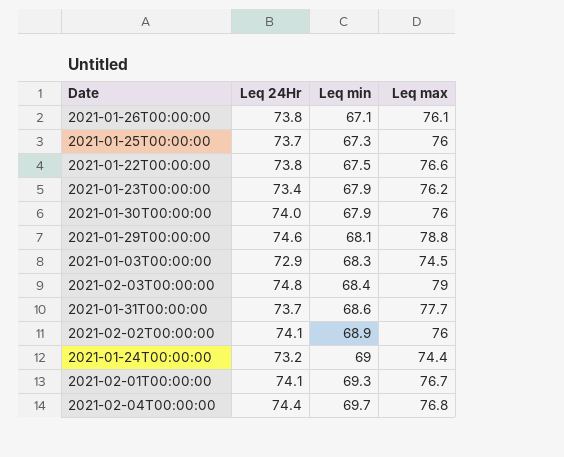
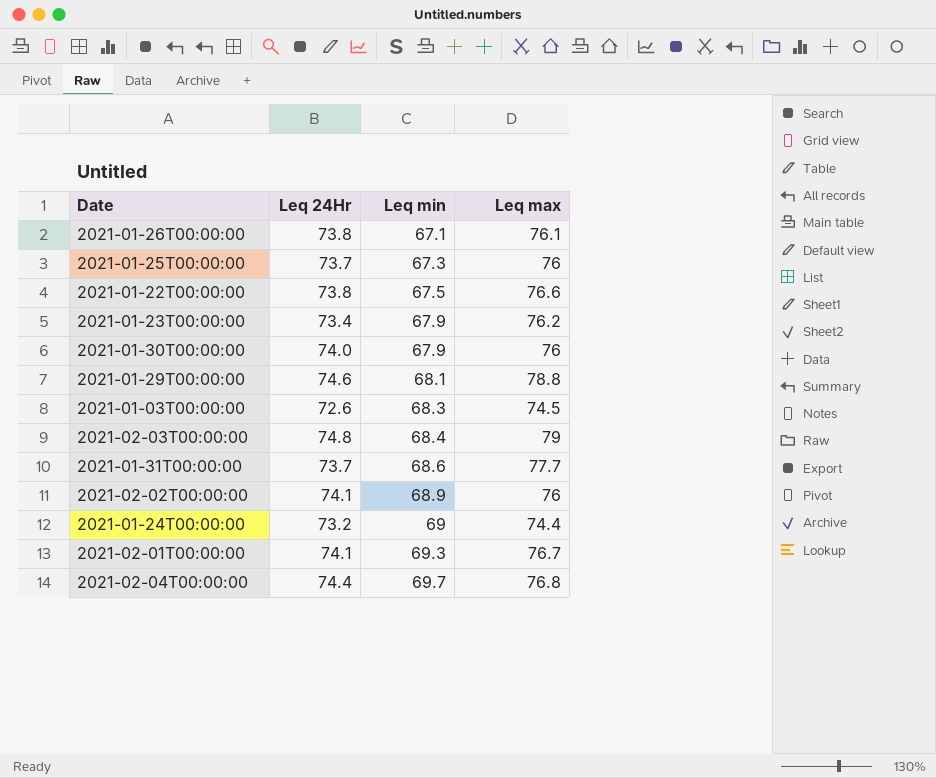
2021-01-03T00:00:00 | Leq 24Hr: 72.9 -> 72.6

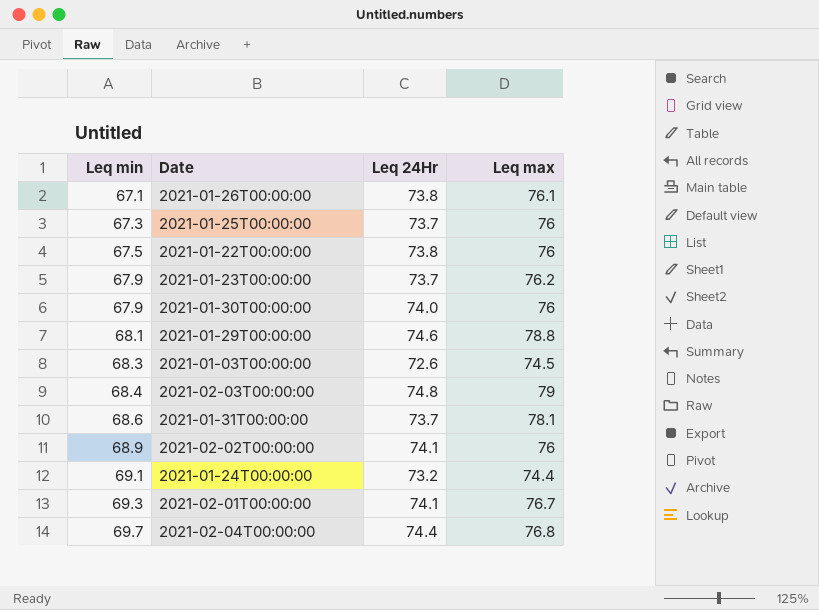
column Leq min | position: 3 -> 1
2021-01-22T00:00:00 | Leq max: 76.6 -> 76
2021-01-23T00:00:00 | Leq 24Hr: 73.4 -> 73.7
2021-01-31T00:00:00 | Leq max: 77.7 -> 78.1
2021-01-24T00:00:00 | Leq min: 69 -> 69.1

